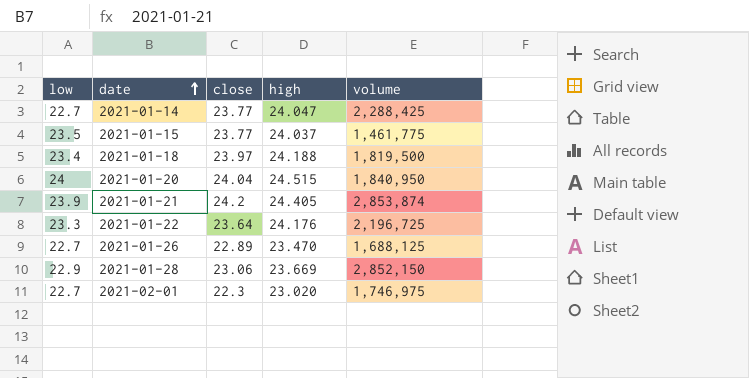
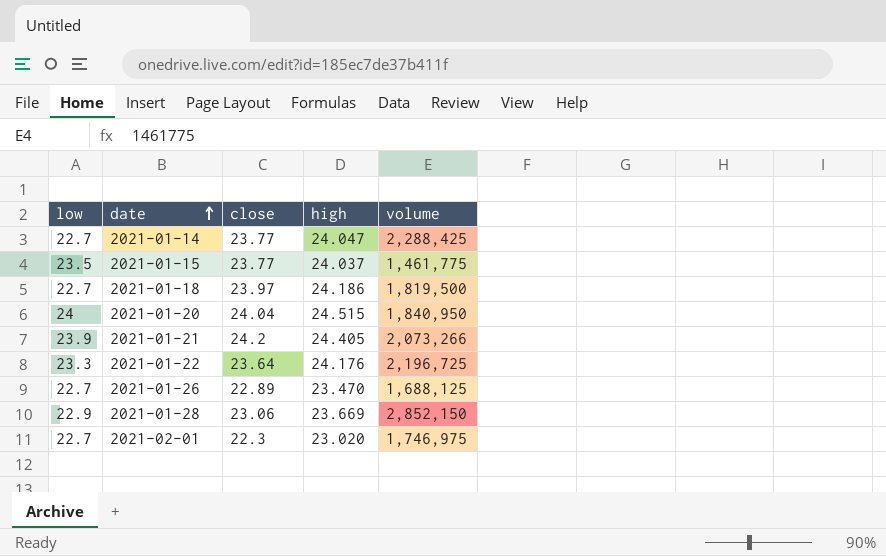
2021-01-18 | low: 23.4 -> 22.7
2021-01-18 | high: 24.188 -> 24.186
2021-01-21 | volume: 2,853,874 -> 2,073,266

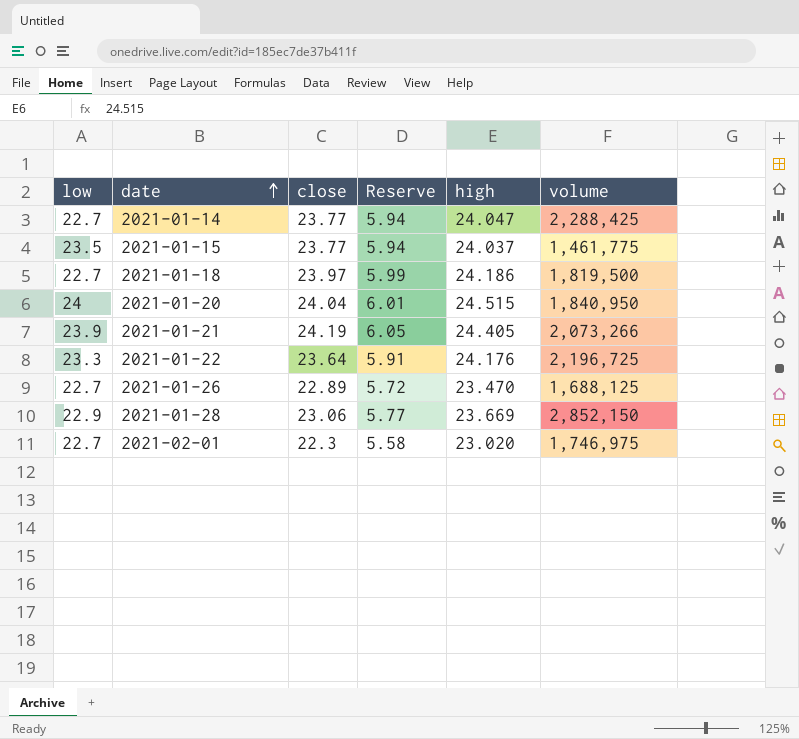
column Reserve | formula: none -> [close] * 0.25
2021-01-21 | close: 24.2 -> 24.19

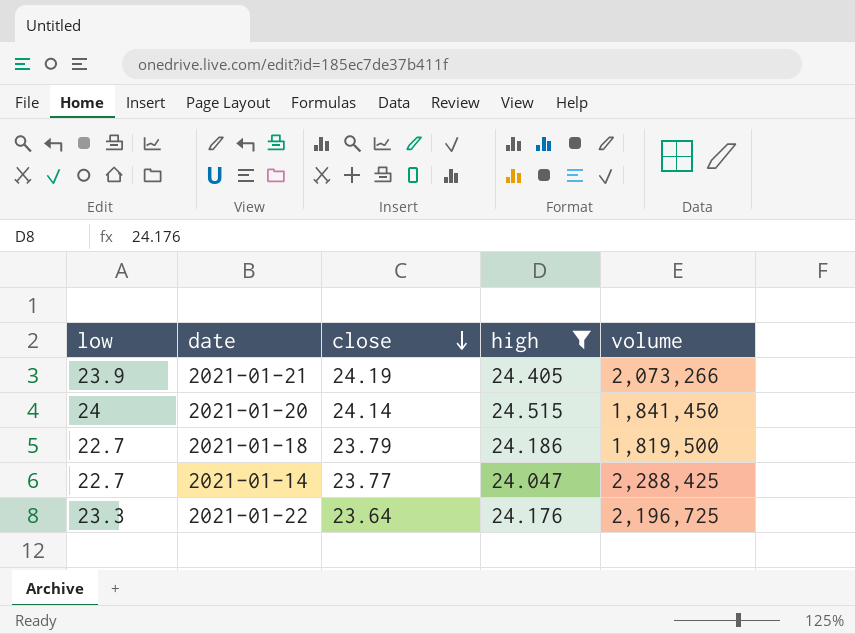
filter: none -> high >= 24.047
row order: date ascending -> close descending
column Reserve | formula: [close] * 0.25 -> none
2021-01-20 | close: 24.04 -> 24.14
2021-01-20 | volume: 1,840,950 -> 1,841,450
2021-01-18 | close: 23.97 -> 23.79

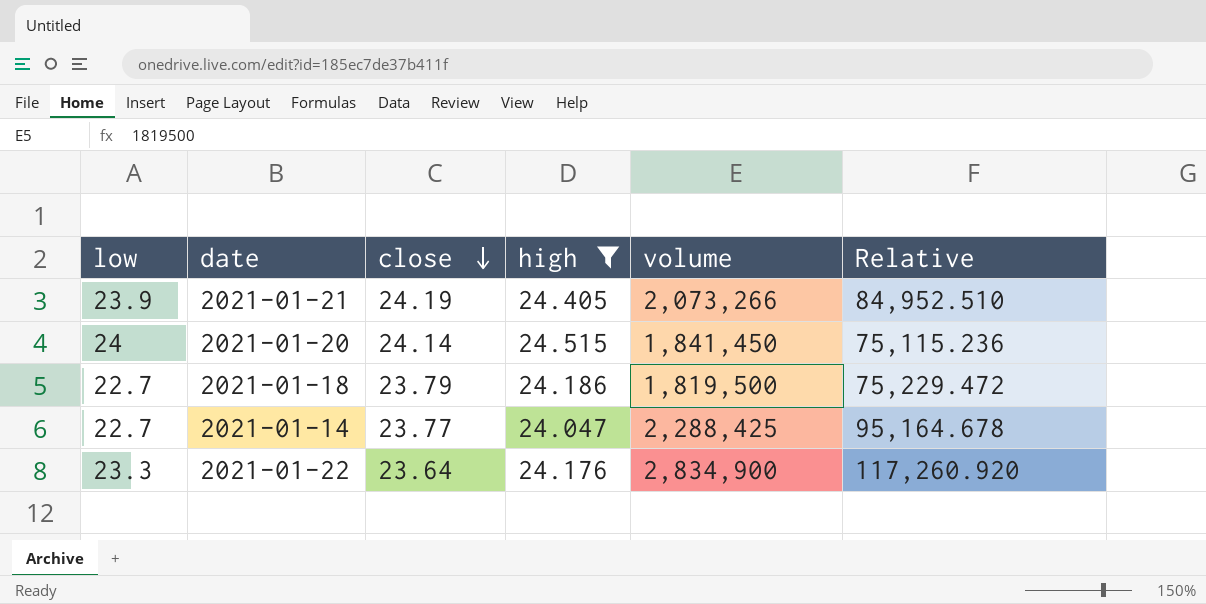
column Relative | formula: none -> [volume] / [high]
2021-01-22 | volume: 2,196,725 -> 2,834,900

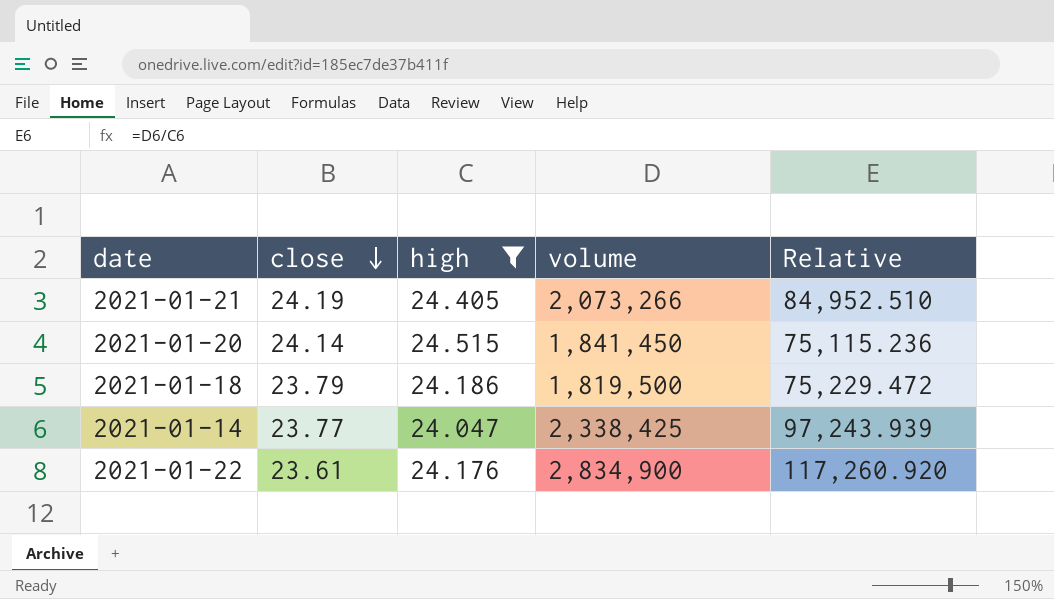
column low | position: 1 -> none
2021-01-14 | volume: 2,288,425 -> 2,338,425
2021-01-14 | Relative: 95,164.678 -> 97,243.939
2021-01-22 | close: 23.64 -> 23.61

